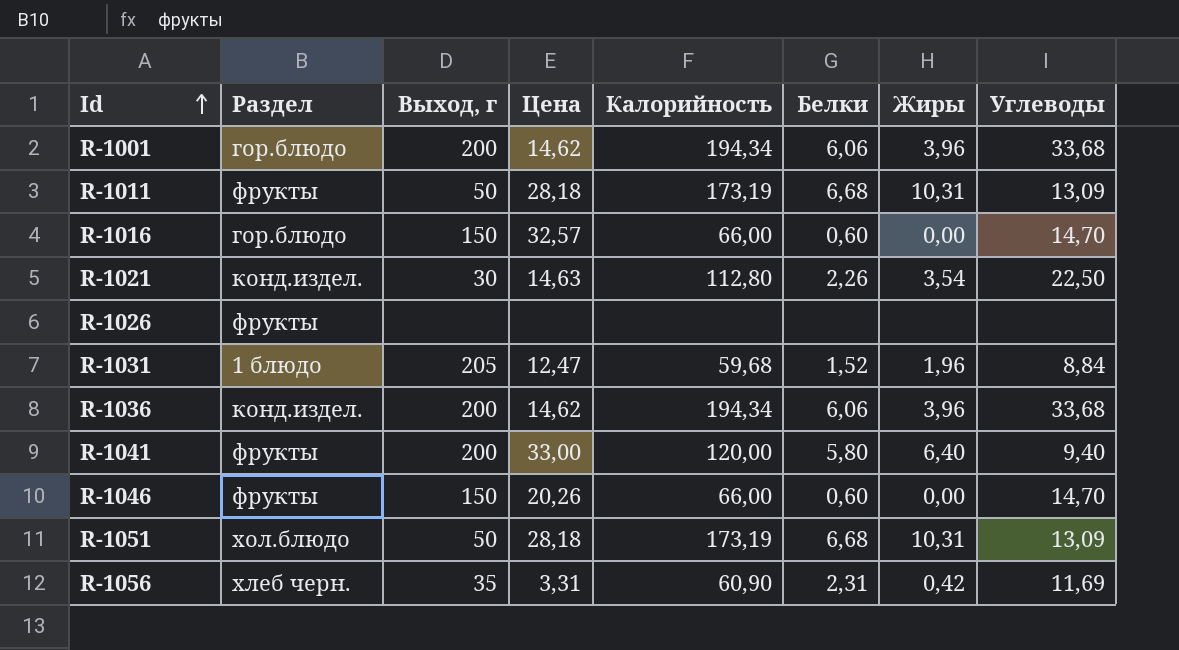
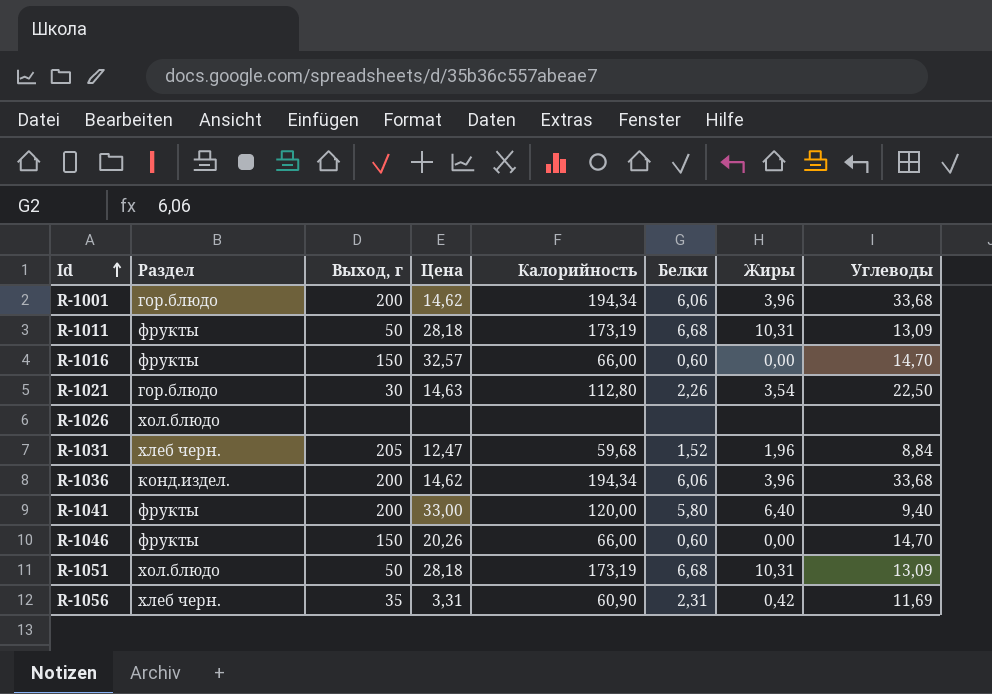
R-1016 | Раздел: гор.блюдо -> фрукты
R-1021 | Раздел: конд.издел. -> гор.блюдо
R-1026 | Раздел: фрукты -> хол.блюдо
R-1031 | Раздел: 1 блюдо -> хлеб черн.

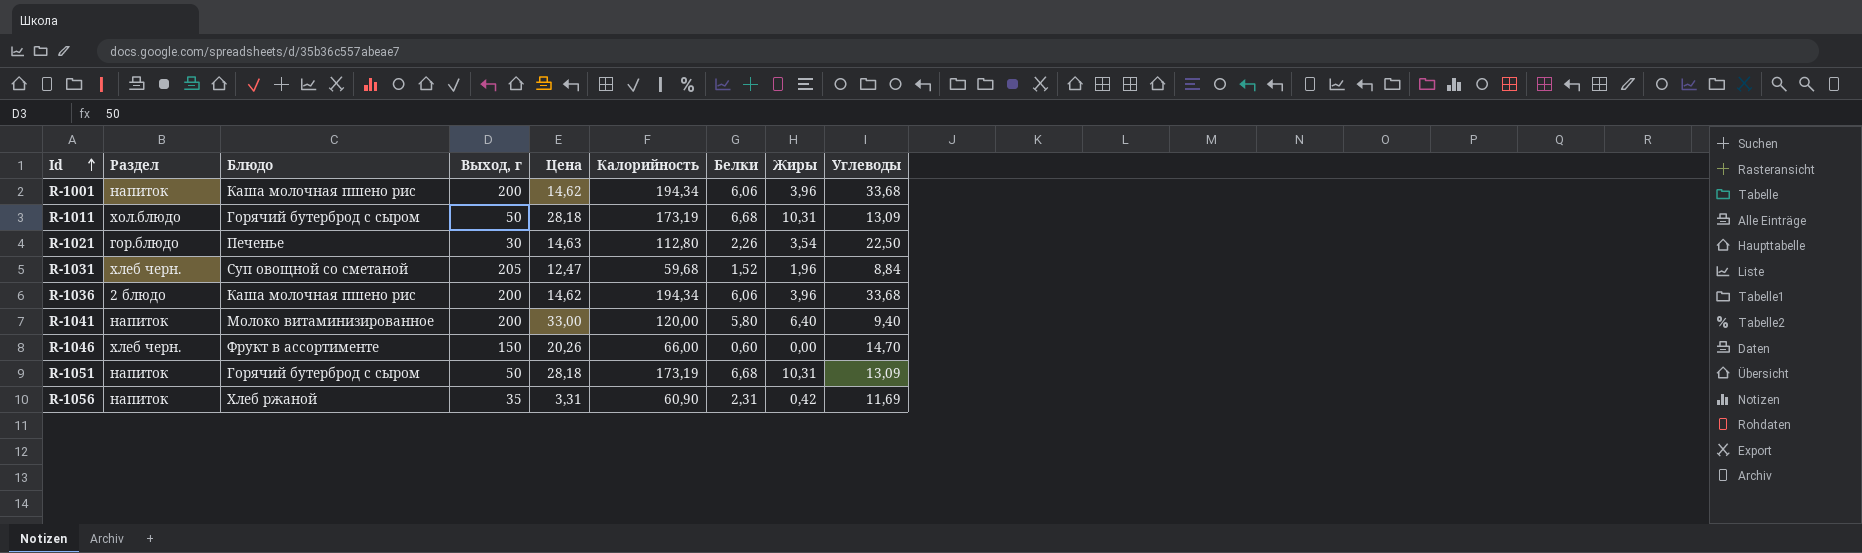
column Блюдо | position: none -> 3
row R-1016: фрукты | 150 | 32,57 | 66,00 | 0,60 | 0,00 | 14,70 -> none
row R-1026: хол.блюдо | none | none | none | none | none | none -> none
R-1001 | Раздел: гор.блюдо -> напиток
R-1011 | Раздел: фрукты -> хол.блюдо
R-1036 | Раздел: конд.издел. -> 2 блюдо
R-1041 | Раздел: фрукты -> напиток
R-1046 | Раздел: фрукты -> хлеб черн.
R-1051 | Раздел: хол.блюдо -> напиток
R-1056 | Раздел: хлеб черн. -> напиток

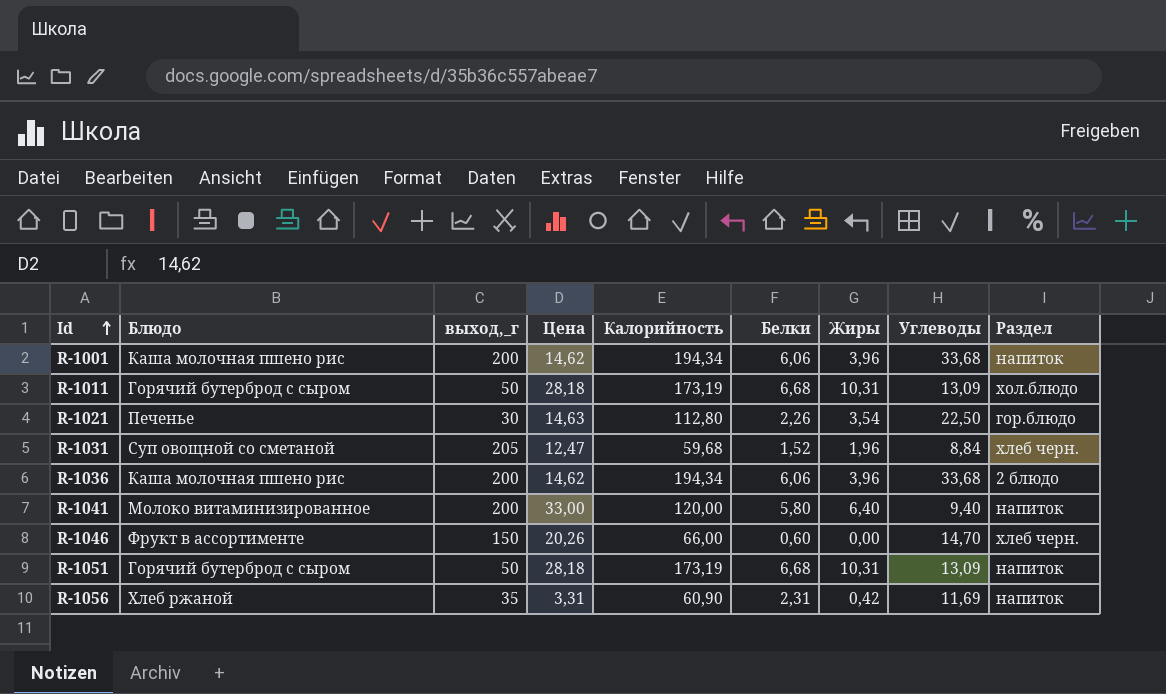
column name: Выход, г -> выход,_г
column Раздел | position: 2 -> 9

